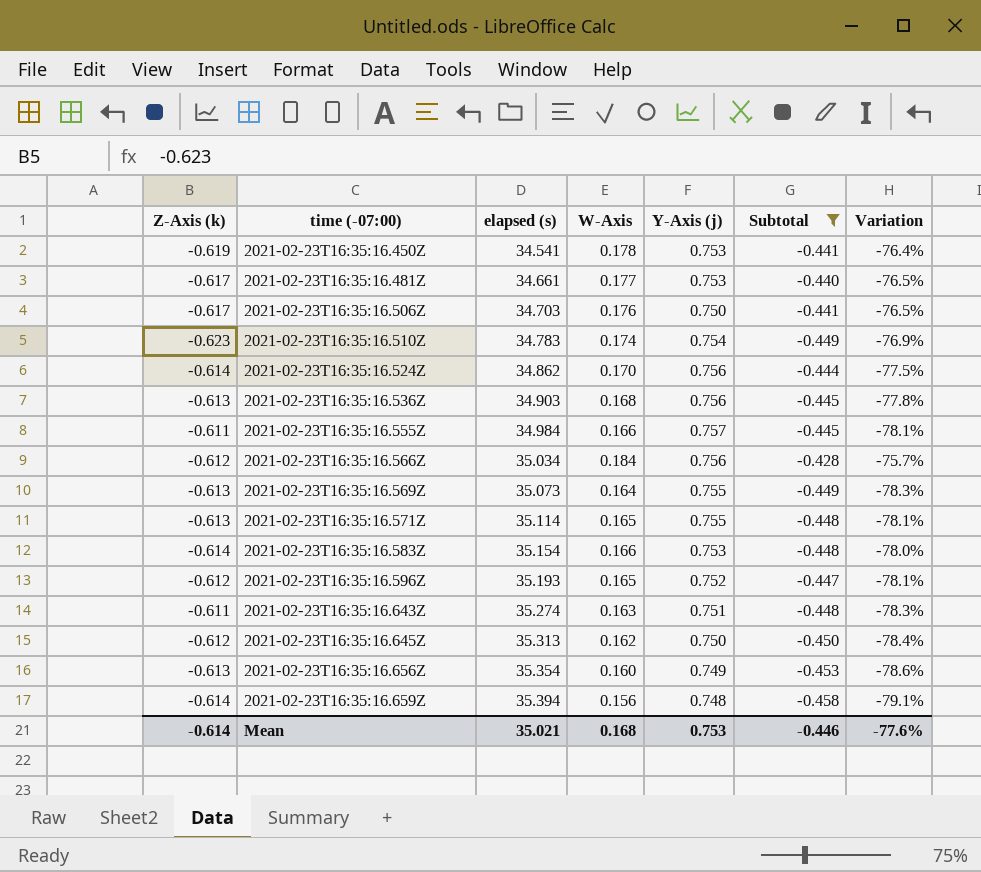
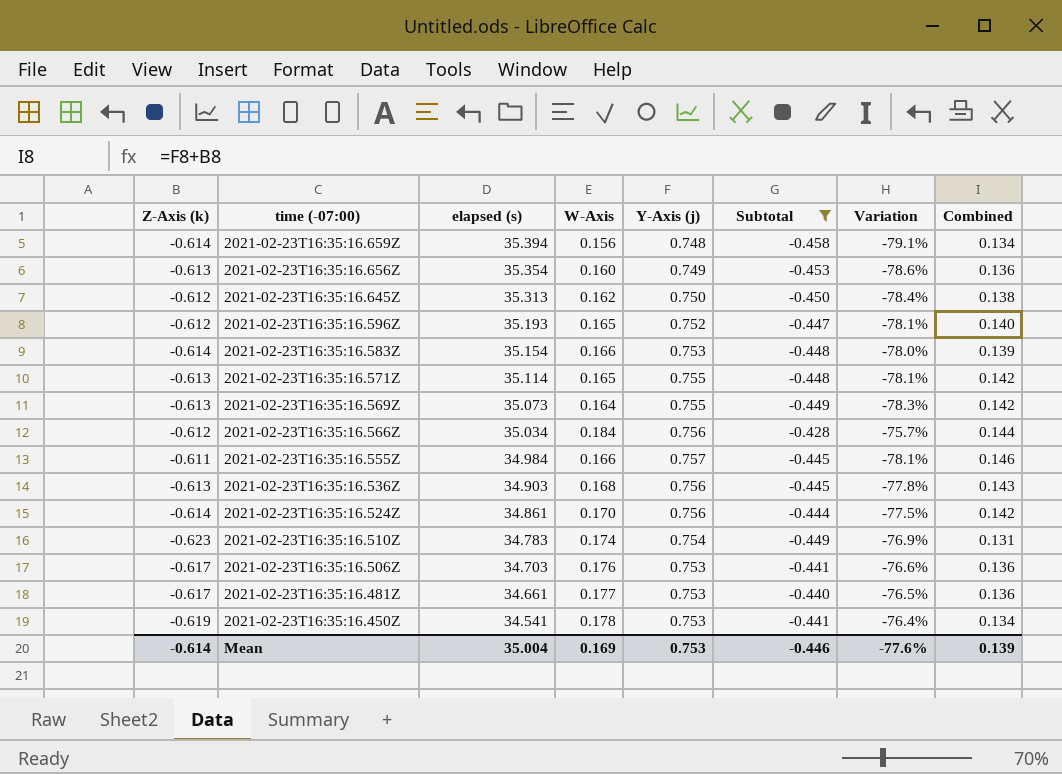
row order: time (-07:00) ascending -> time (-07:00) descending
column Combined | formula: none -> [Z-Axis (k)] + [Y-Axis (j)]
row 2021-02-23T16:35:16.643Z: -0.611 | 35.274 | 0.163 | 0.751 | -0.448 | -78.3% -> none
2021-02-23T16:35:16.524Z | elapsed (s): 34.862 -> 34.861
2021-02-23T16:35:16.506Z | Y-Axis (j): 0.750 -> 0.753
2021-02-23T16:35:16.506Z | Variation: -76.5% -> -76.6%
Mean | elapsed (s): 35.021 -> 35.004
Mean | W-Axis: 0.168 -> 0.169

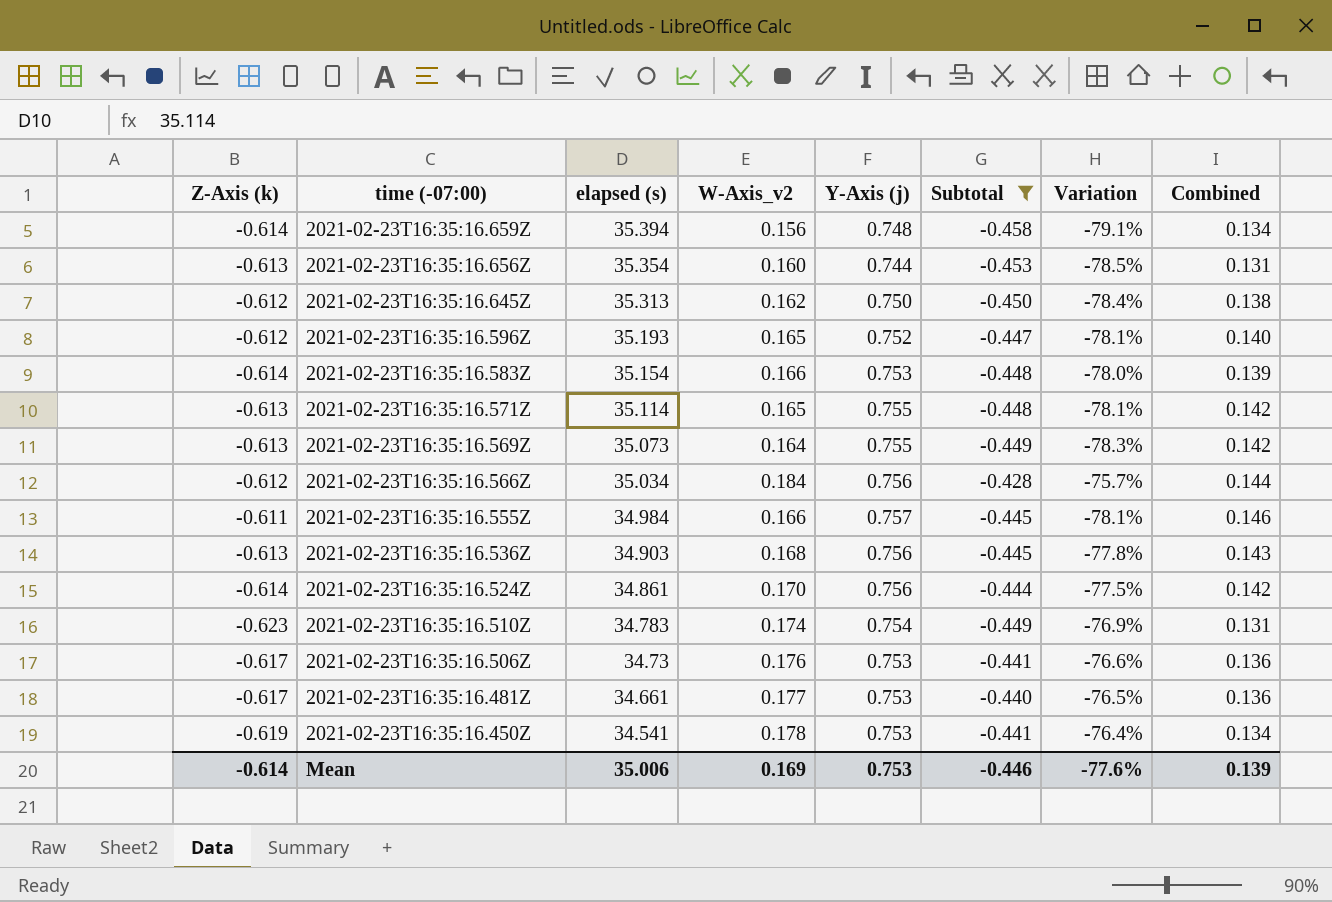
column name: W-Axis -> W-Axis_v2
2021-02-23T16:35:16.656Z | Y-Axis (j): 0.749 -> 0.744
2021-02-23T16:35:16.656Z | Variation: -78.6% -> -78.5%
2021-02-23T16:35:16.656Z | Combined: 0.136 -> 0.131
2021-02-23T16:35:16.506Z | elapsed (s): 34.703 -> 34.73
Mean | elapsed (s): 35.004 -> 35.006

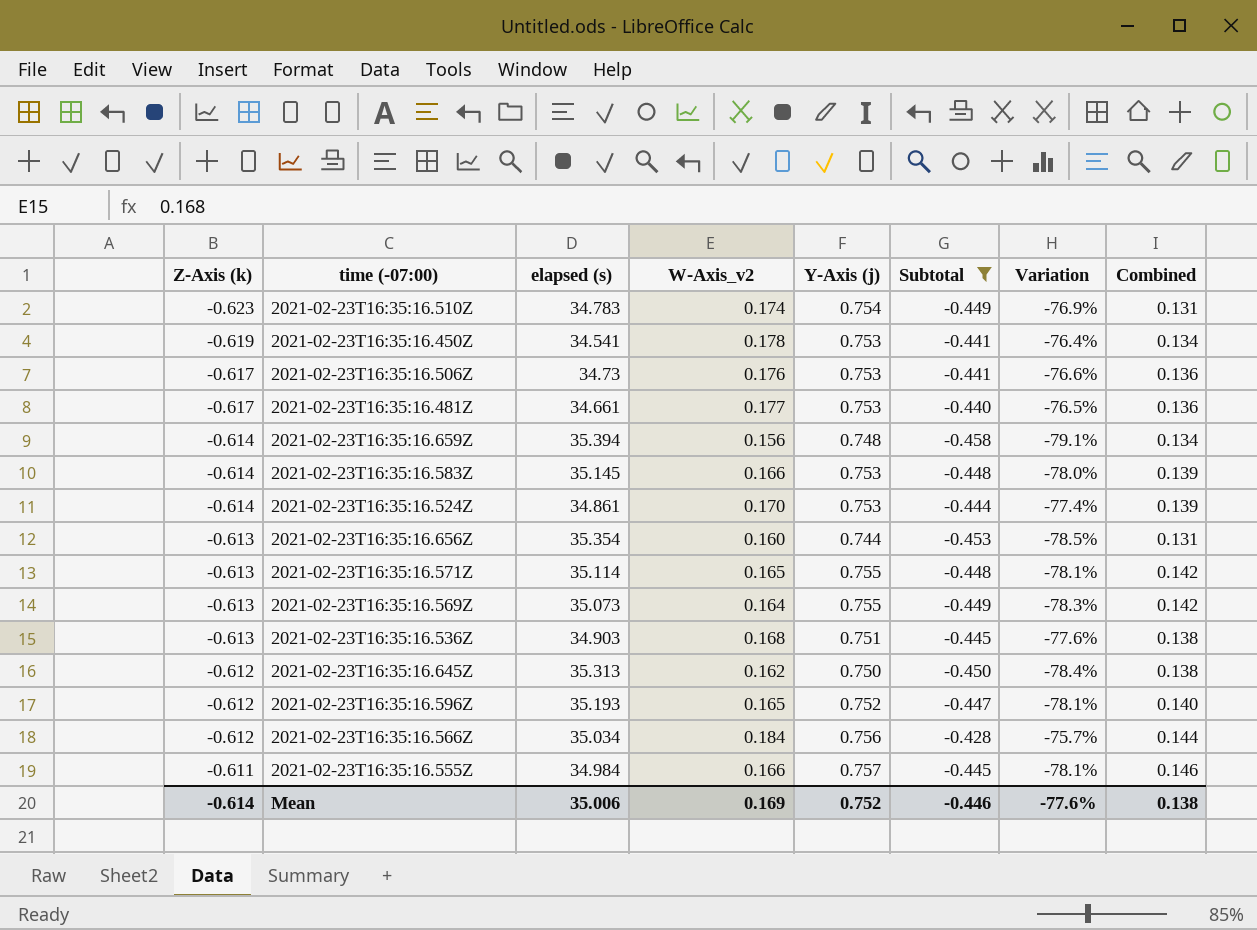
row order: time (-07:00) descending -> Z-Axis (k) ascending
2021-02-23T16:35:16.583Z | elapsed (s): 35.154 -> 35.145
2021-02-23T16:35:16.524Z | Y-Axis (j): 0.756 -> 0.753
2021-02-23T16:35:16.524Z | Variation: -77.5% -> -77.4%
2021-02-23T16:35:16.524Z | Combined: 0.142 -> 0.139
2021-02-23T16:35:16.536Z | Y-Axis (j): 0.756 -> 0.751
2021-02-23T16:35:16.536Z | Variation: -77.8% -> -77.6%
2021-02-23T16:35:16.536Z | Combined: 0.143 -> 0.138
Mean | Y-Axis (j): 0.753 -> 0.752
Mean | Combined: 0.139 -> 0.138

